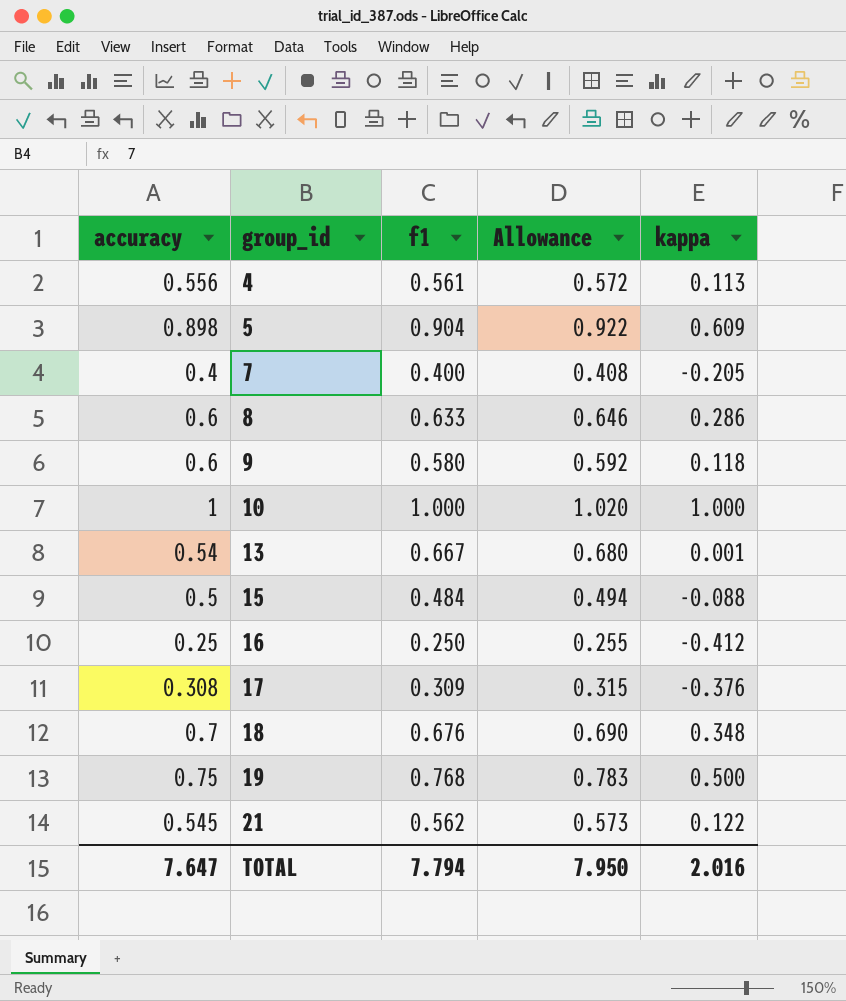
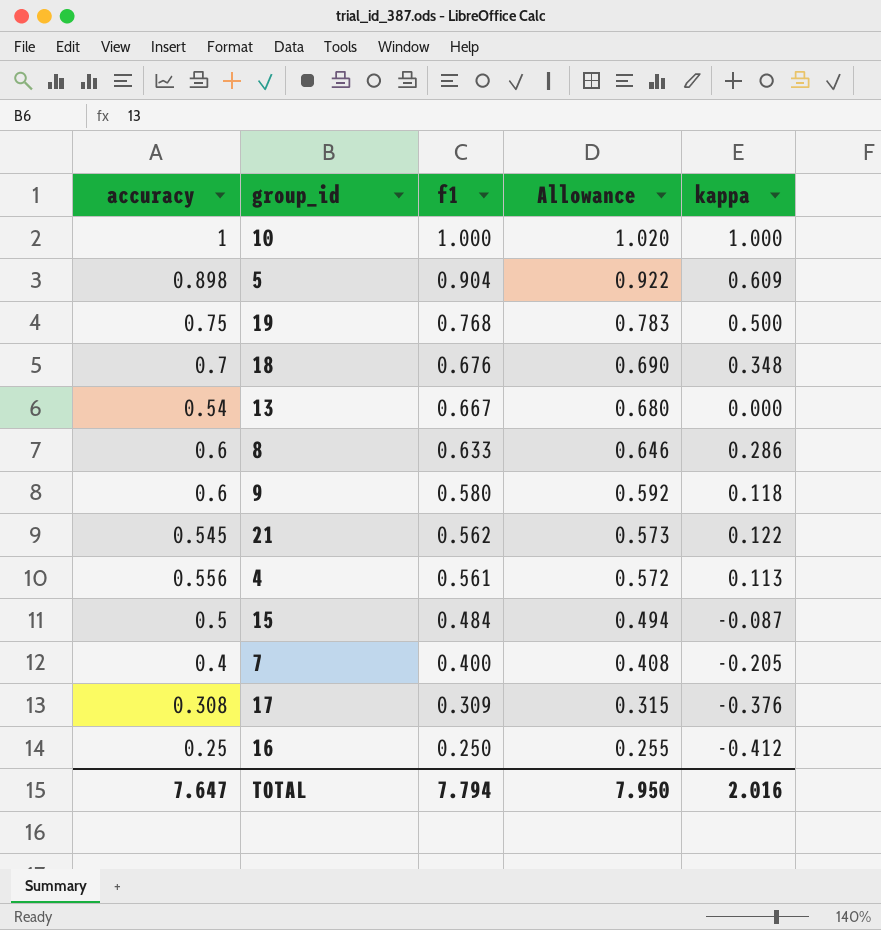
row order: group_id ascending -> f1 descending
13 | kappa: 0.001 -> 0.000
15 | kappa: -0.088 -> -0.087

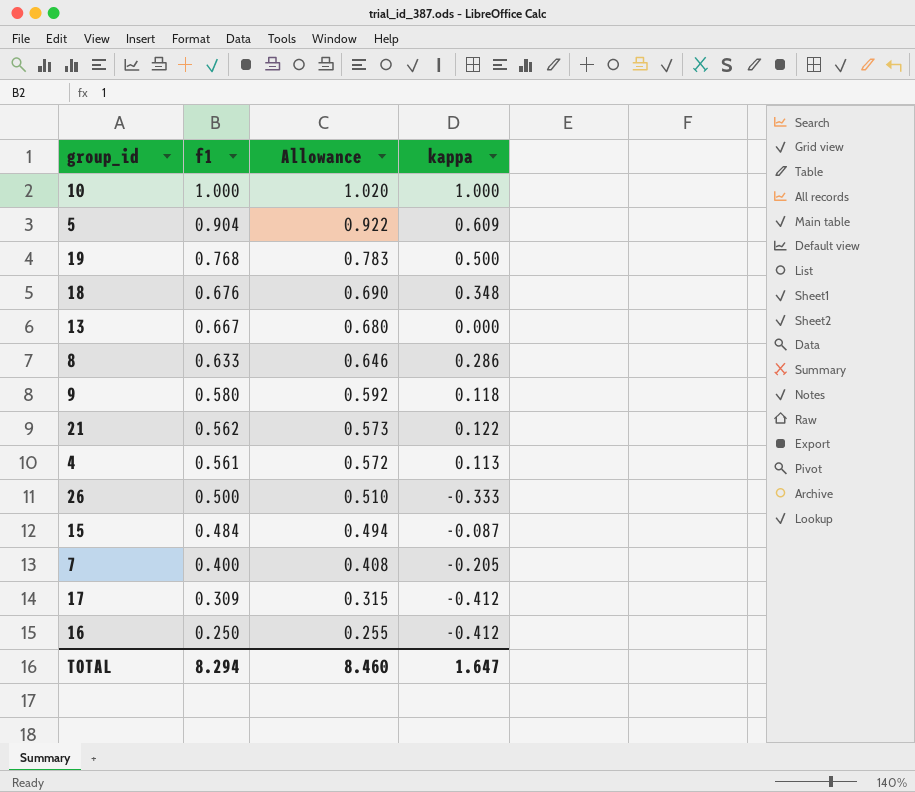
column accuracy | position: 1 -> none
row 26: none -> 0.500 | 0.510 | -0.333
17 | kappa: -0.376 -> -0.412
TOTAL | f1: 7.794 -> 8.294
TOTAL | Allowance: 7.950 -> 8.460
TOTAL | kappa: 2.016 -> 1.647

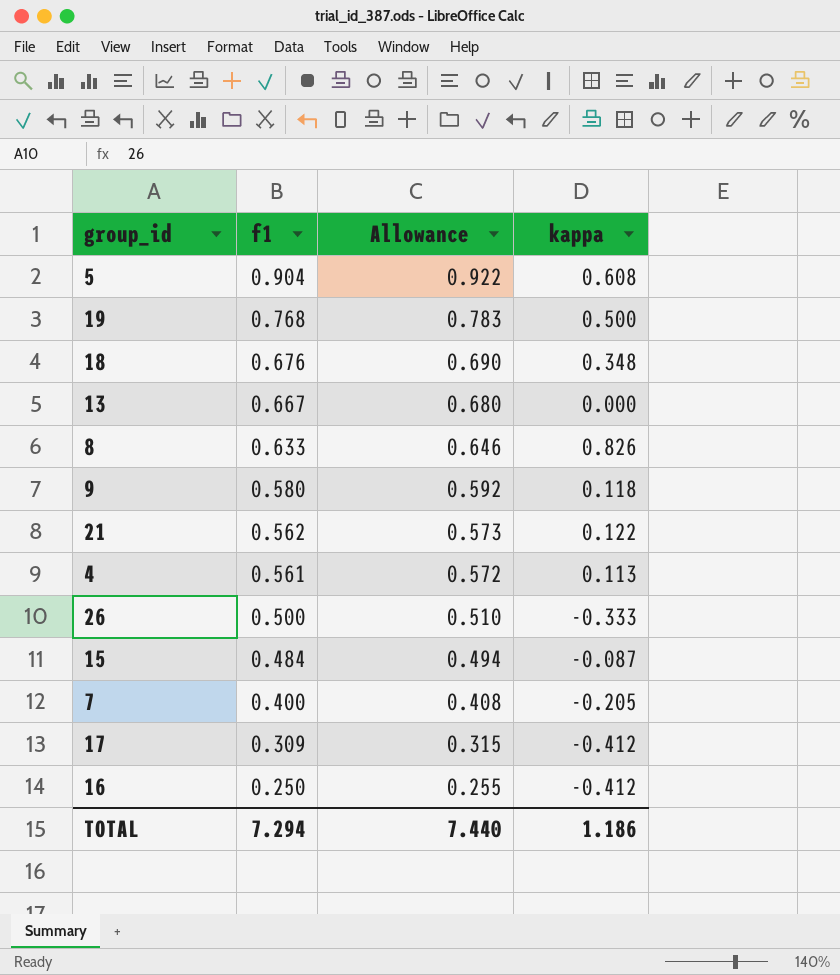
row 10: 1.000 | 1.020 | 1.000 -> none
5 | kappa: 0.609 -> 0.608
8 | kappa: 0.286 -> 0.826
TOTAL | f1: 8.294 -> 7.294
TOTAL | Allowance: 8.460 -> 7.440
TOTAL | kappa: 1.647 -> 1.186

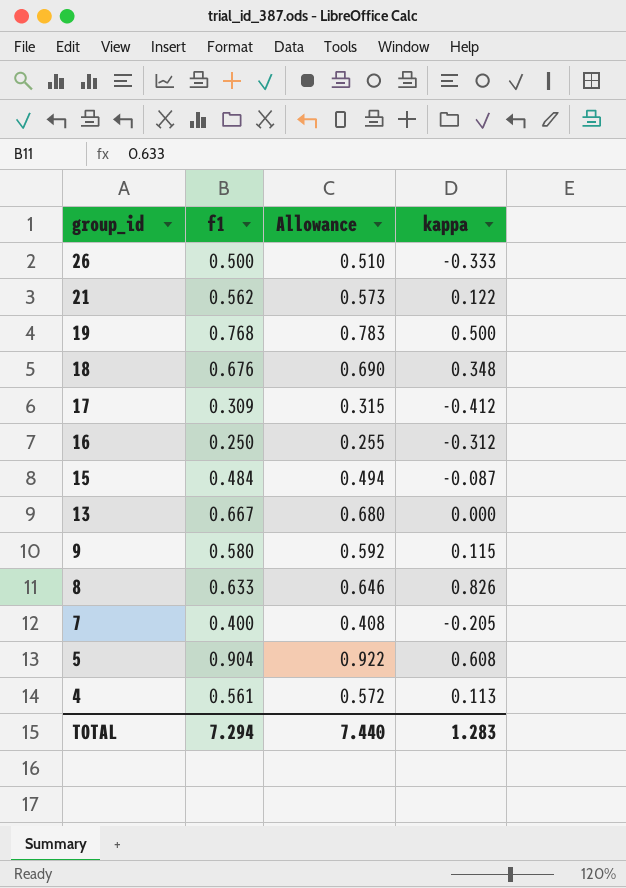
row order: f1 descending -> group_id descending
16 | kappa: -0.412 -> -0.312
9 | kappa: 0.118 -> 0.115
TOTAL | kappa: 1.186 -> 1.283

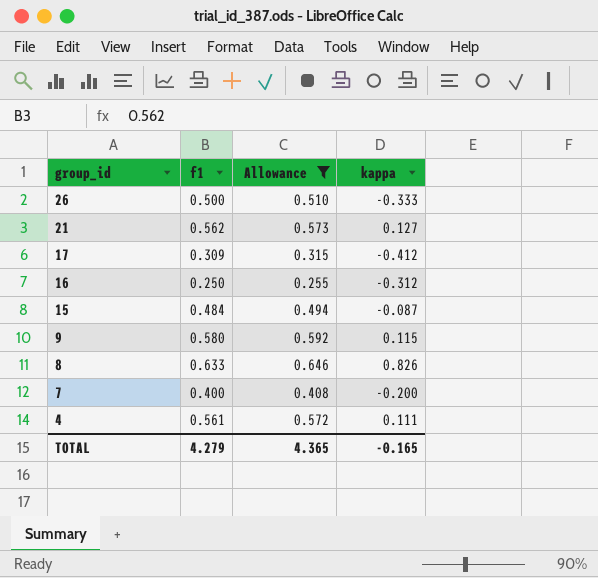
filter: none -> Allowance <= 0.646
21 | kappa: 0.122 -> 0.127
7 | kappa: -0.205 -> -0.200
4 | kappa: 0.113 -> 0.111
TOTAL | f1: 7.294 -> 4.279
TOTAL | Allowance: 7.440 -> 4.365
TOTAL | kappa: 1.283 -> -0.165

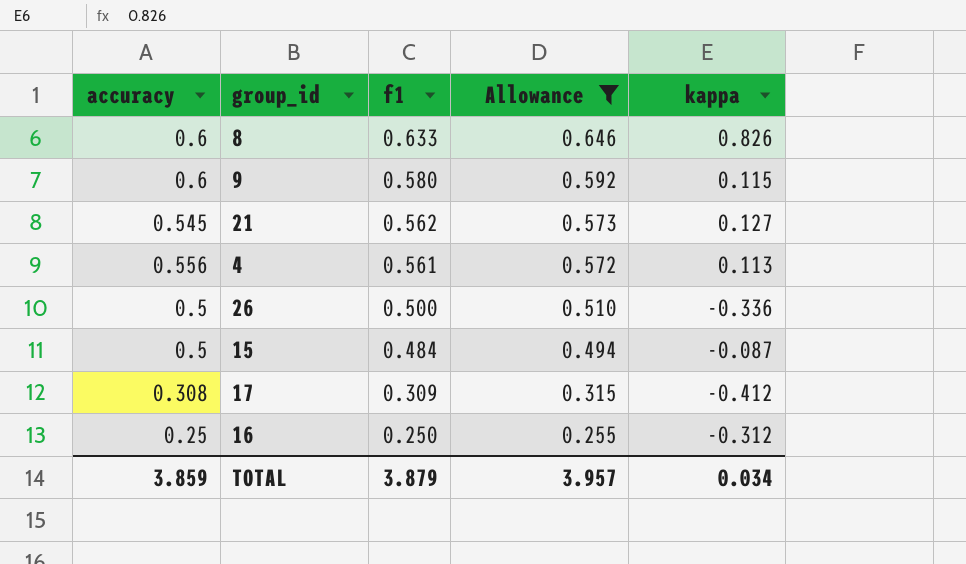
row order: group_id descending -> f1 descending
column accuracy | position: none -> 1
row 7: 0.400 | 0.408 | -0.200 -> none
4 | kappa: 0.111 -> 0.113
26 | kappa: -0.333 -> -0.336
TOTAL | f1: 4.279 -> 3.879
TOTAL | Allowance: 4.365 -> 3.957
TOTAL | kappa: -0.165 -> 0.034

